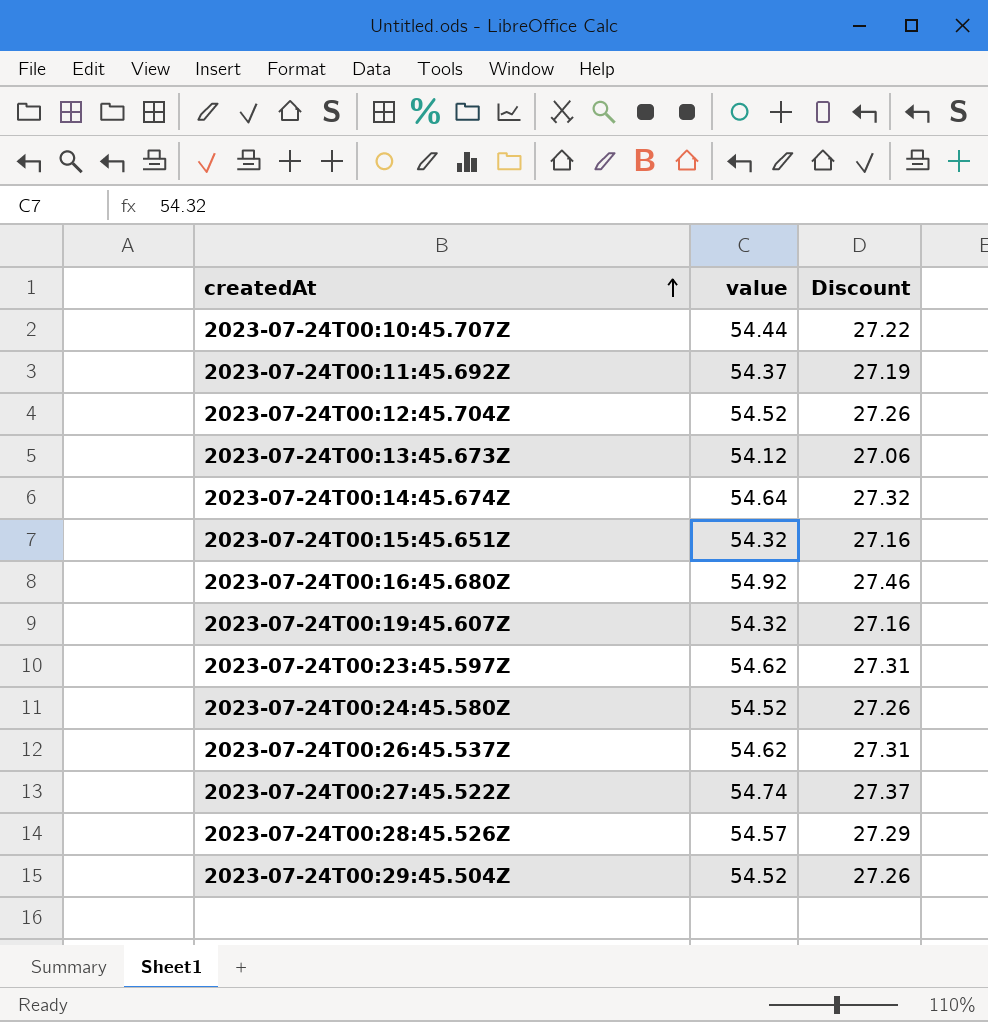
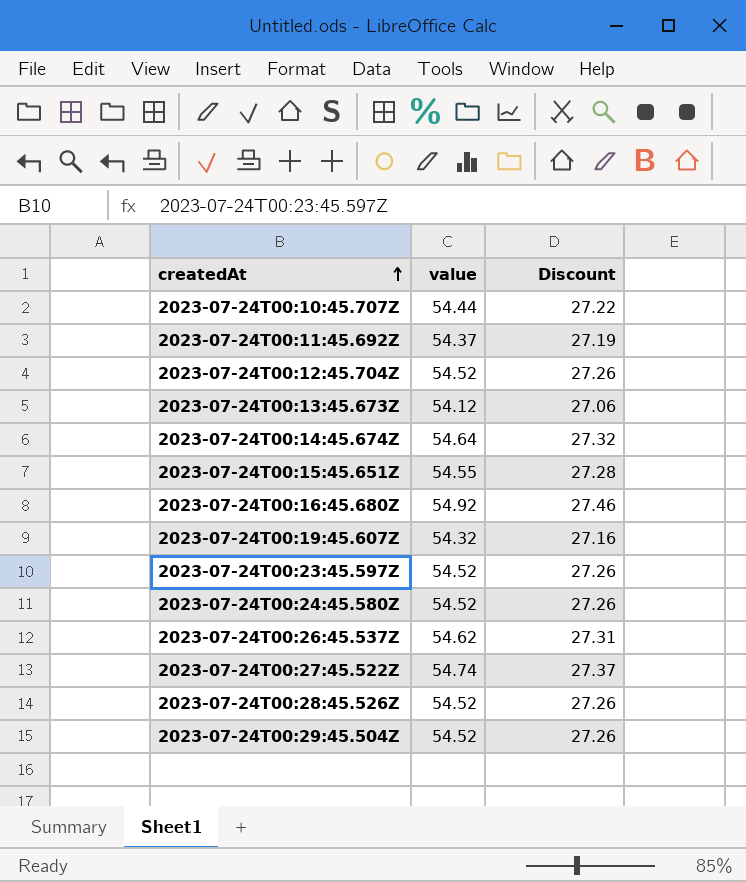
2023-07-24T00:15:45.651Z | value: 54.32 -> 54.55
2023-07-24T00:15:45.651Z | Discount: 27.16 -> 27.28
2023-07-24T00:23:45.597Z | value: 54.62 -> 54.52
2023-07-24T00:23:45.597Z | Discount: 27.31 -> 27.26
2023-07-24T00:28:45.526Z | value: 54.57 -> 54.52
2023-07-24T00:28:45.526Z | Discount: 27.29 -> 27.26

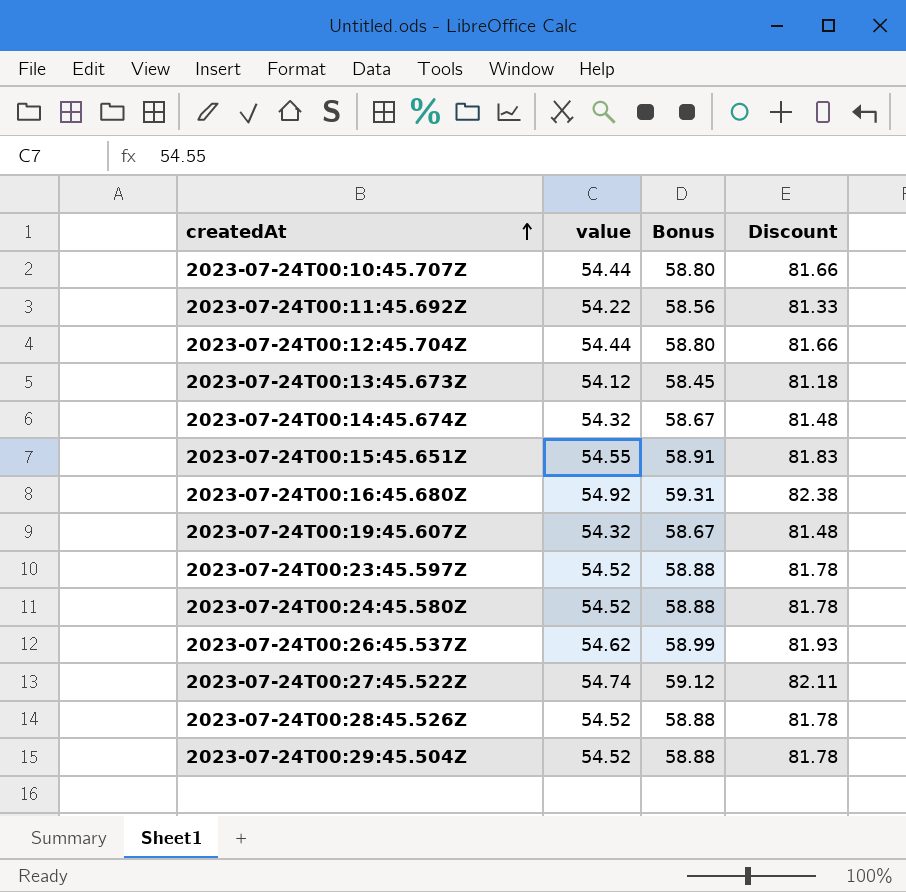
column Bonus | formula: none -> [value] * 1.08
column Discount | formula: [value] * 0.5 -> [value] * 1.5
2023-07-24T00:11:45.692Z | value: 54.37 -> 54.22
2023-07-24T00:12:45.704Z | value: 54.52 -> 54.44
2023-07-24T00:14:45.674Z | value: 54.64 -> 54.32

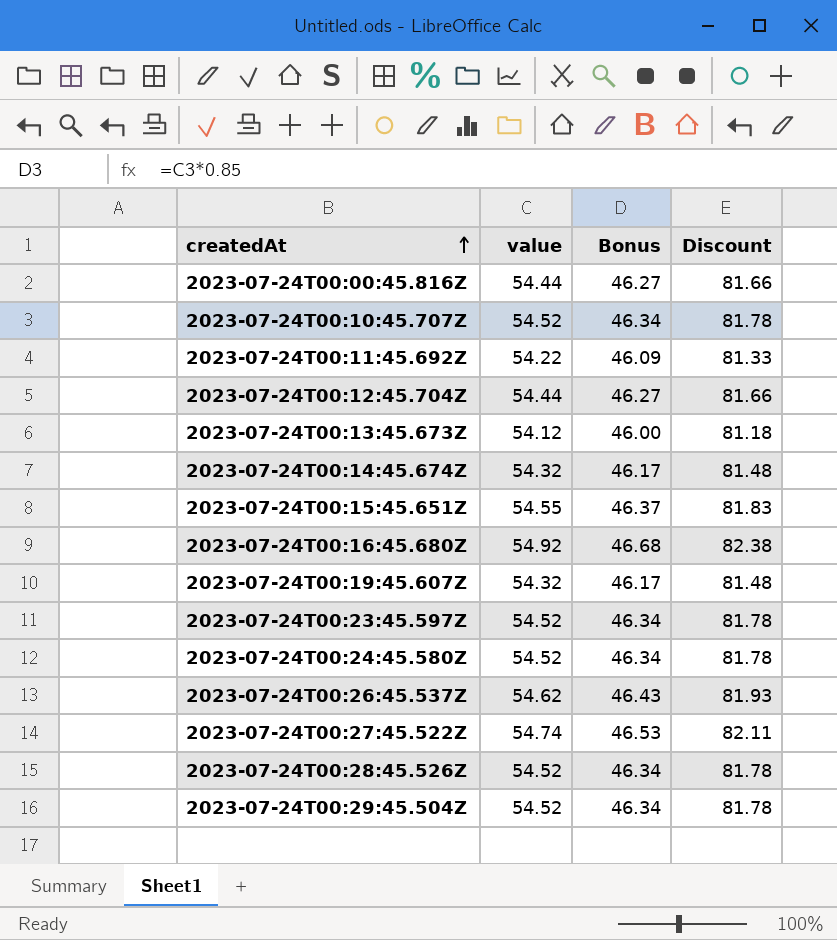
column Bonus | formula: [value] * 1.08 -> [value] * 0.85
row 2023-07-24T00:00:45.816Z: none -> 54.44 | 46.27 | 81.66
2023-07-24T00:10:45.707Z | value: 54.44 -> 54.52
2023-07-24T00:10:45.707Z | Discount: 81.66 -> 81.78

